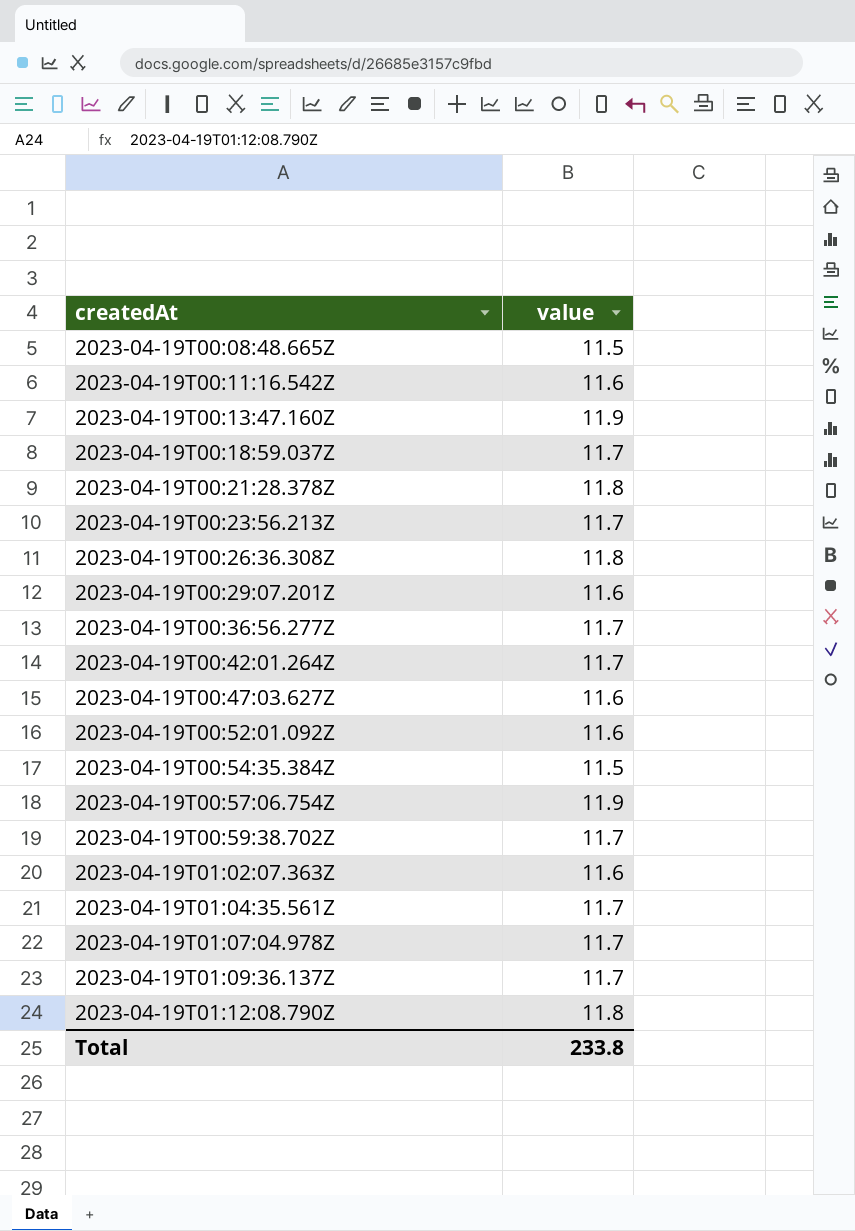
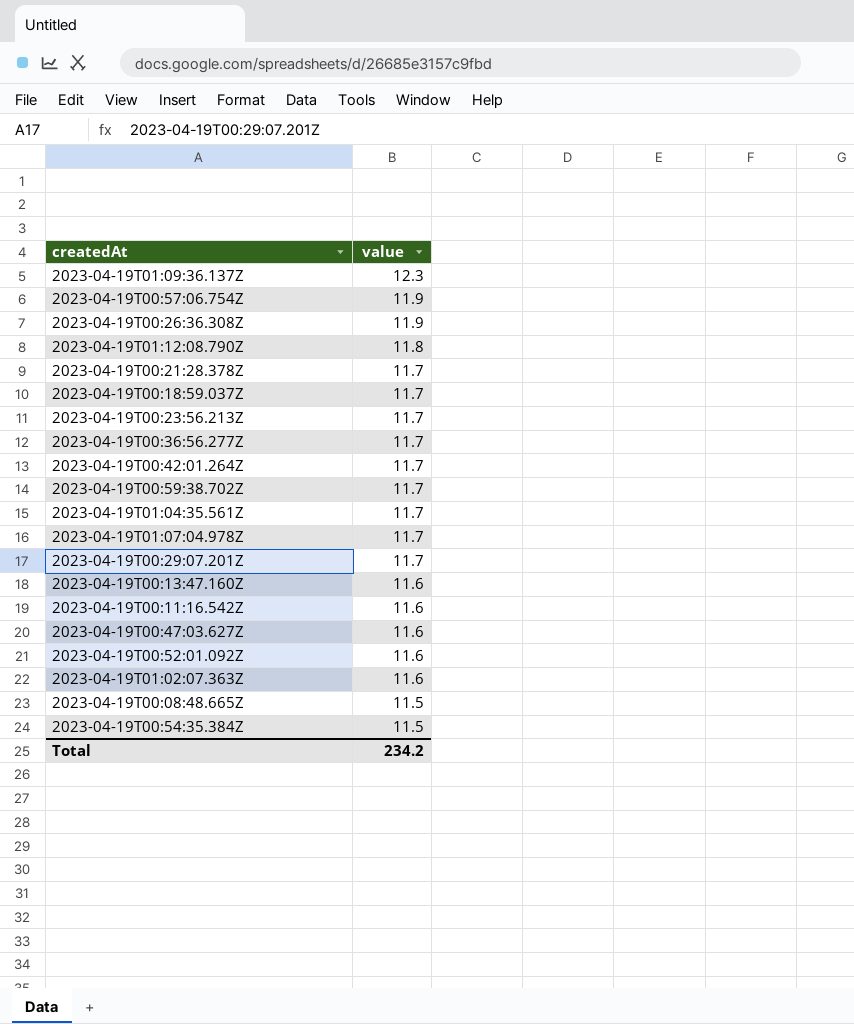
row order: createdAt ascending -> value descending
2023-04-19T01:09:36.137Z | value: 11.7 -> 12.3
2023-04-19T00:26:36.308Z | value: 11.8 -> 11.9
2023-04-19T00:21:28.378Z | value: 11.8 -> 11.7
2023-04-19T00:29:07.201Z | value: 11.6 -> 11.7
2023-04-19T00:13:47.160Z | value: 11.9 -> 11.6
Total | value: 233.8 -> 234.2

